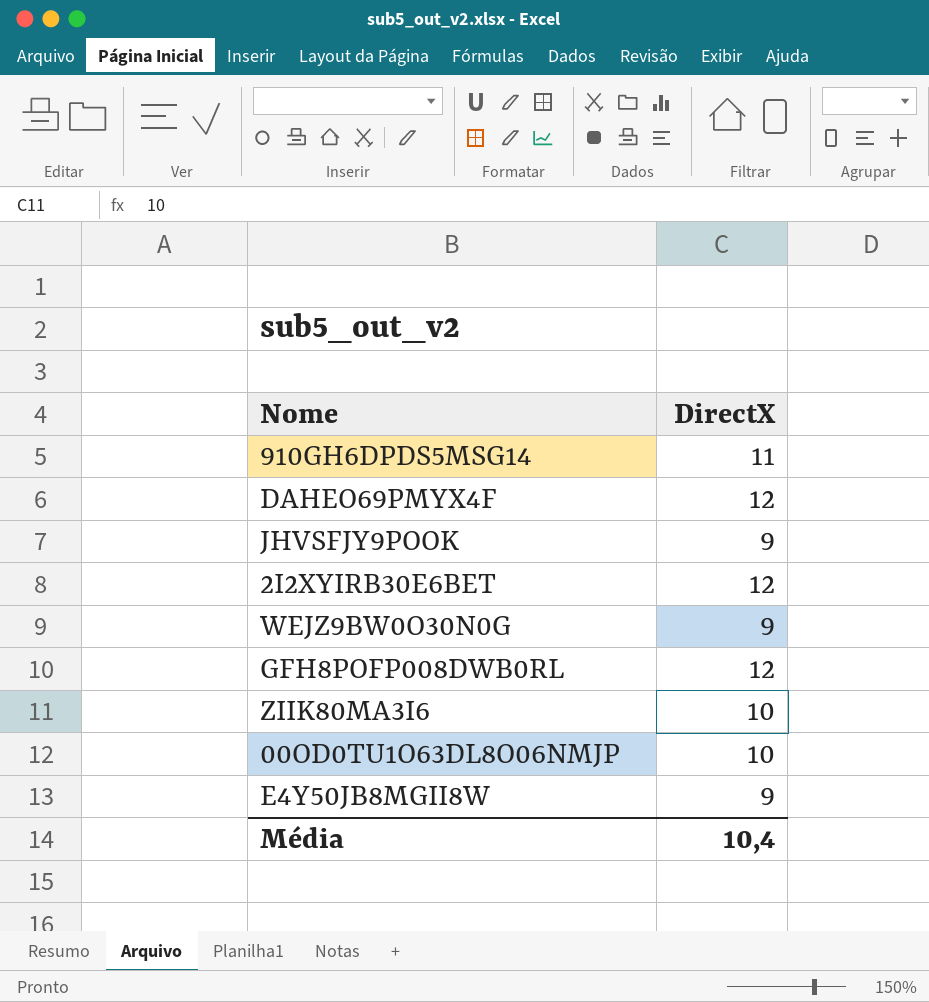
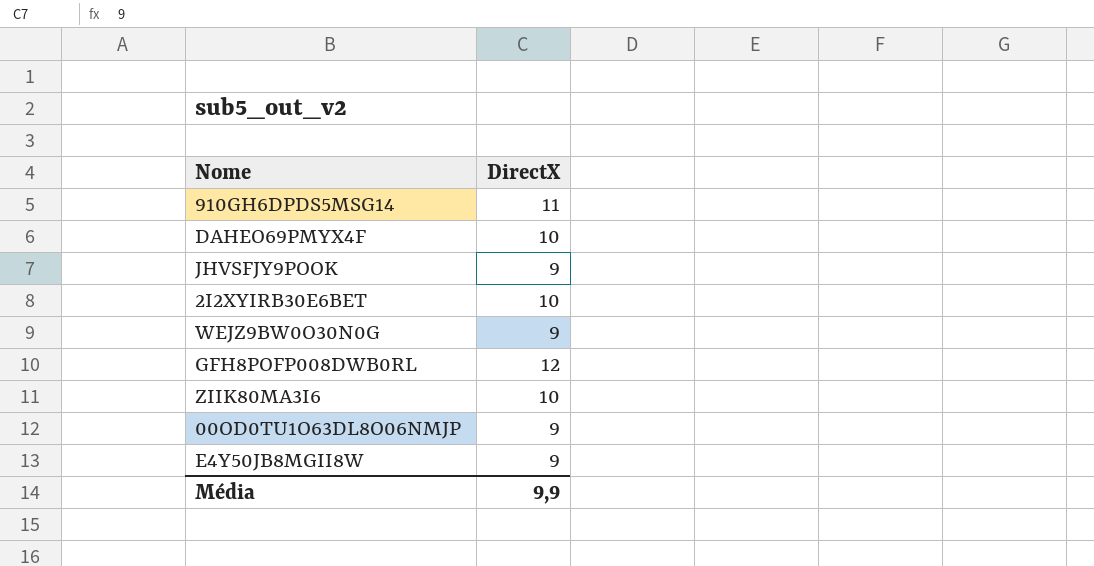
DAHEO69PMYX4F | DirectX: 12 -> 10
2I2XYIRB30E6BET | DirectX: 12 -> 10
00OD0TU1O63DL8O06NMJP | DirectX: 10 -> 9
Média | DirectX: 10,4 -> 9,9

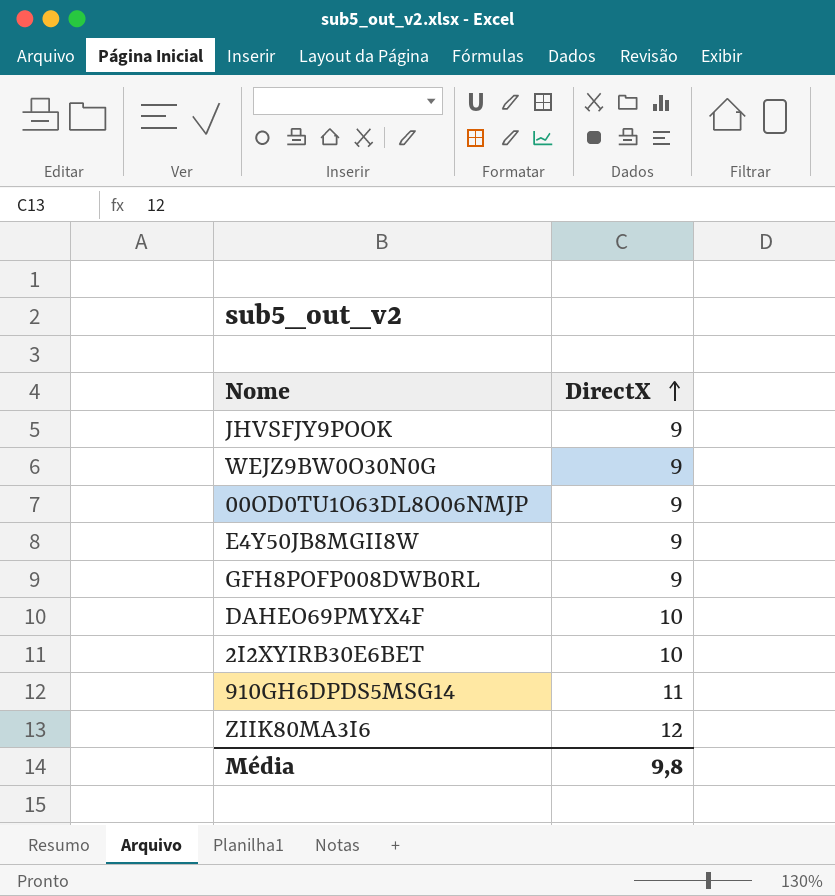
row order: none -> DirectX ascending
GFH8POFP008DWB0RL | DirectX: 12 -> 9
ZIIK80MA3I6 | DirectX: 10 -> 12
Média | DirectX: 9,9 -> 9,8

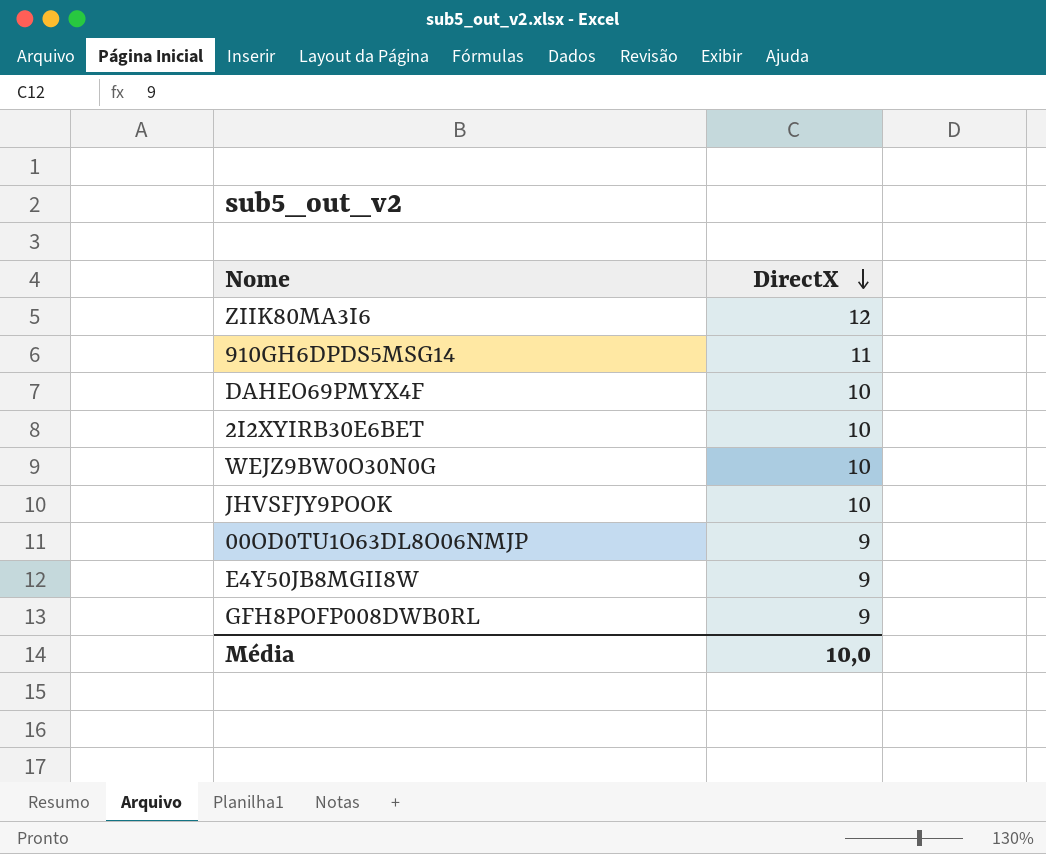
row order: DirectX ascending -> DirectX descending
WEJZ9BW0O30N0G | DirectX: 9 -> 10
JHVSFJY9POOK | DirectX: 9 -> 10
Média | DirectX: 9,8 -> 10,0

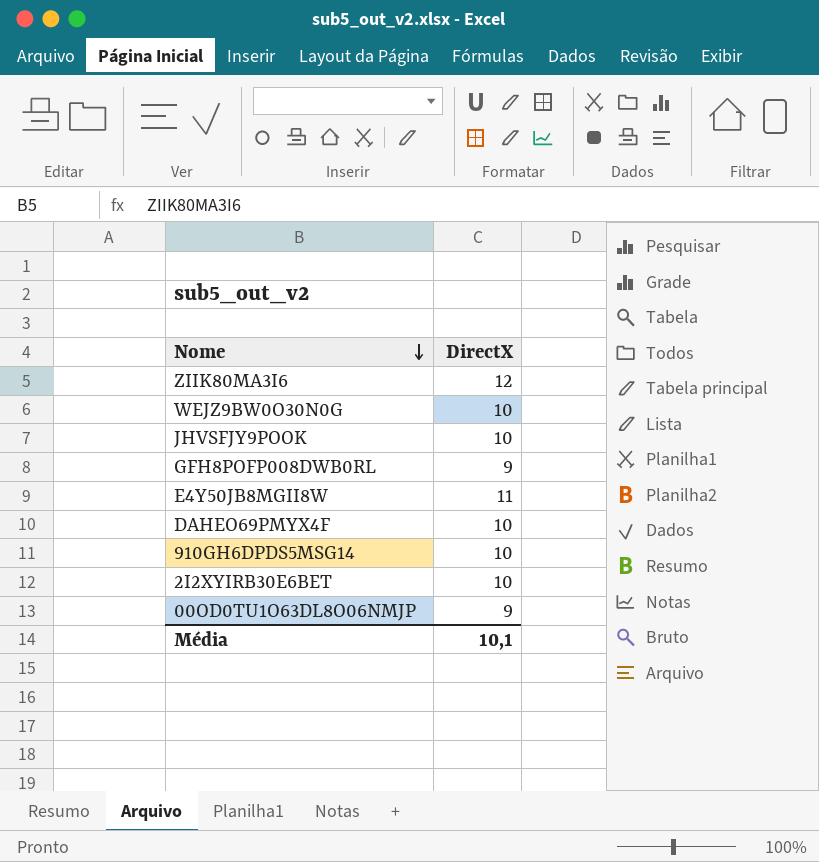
row order: DirectX descending -> Nome descending
E4Y50JB8MGII8W | DirectX: 9 -> 11
910GH6DPDS5MSG14 | DirectX: 11 -> 10
Média | DirectX: 10,0 -> 10,1

